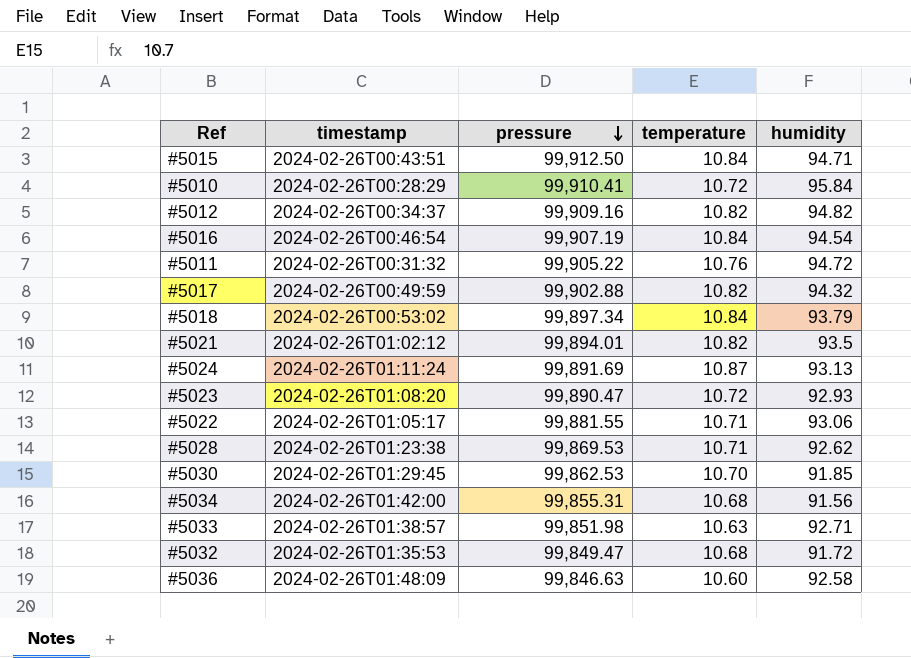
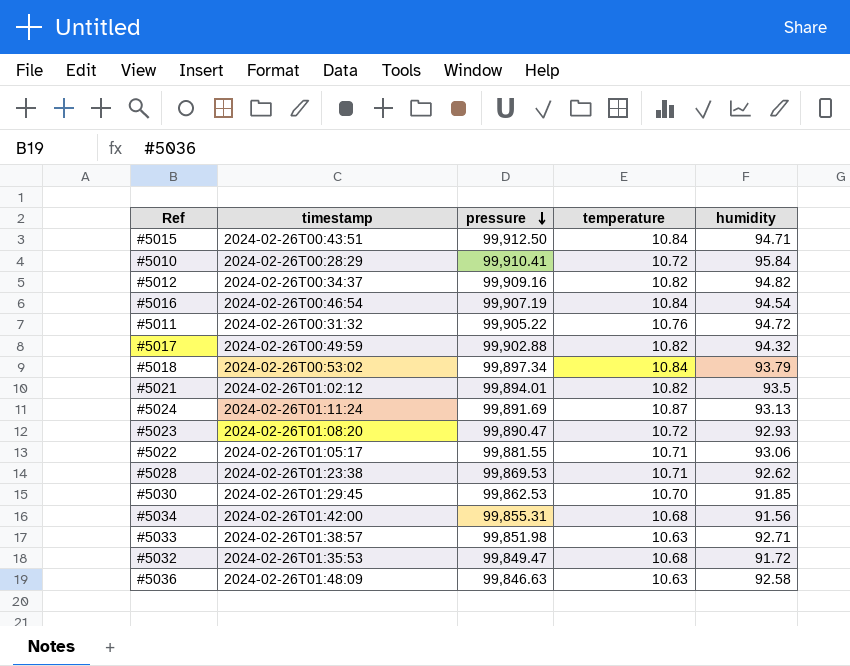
#5036 | temperature: 10.60 -> 10.63

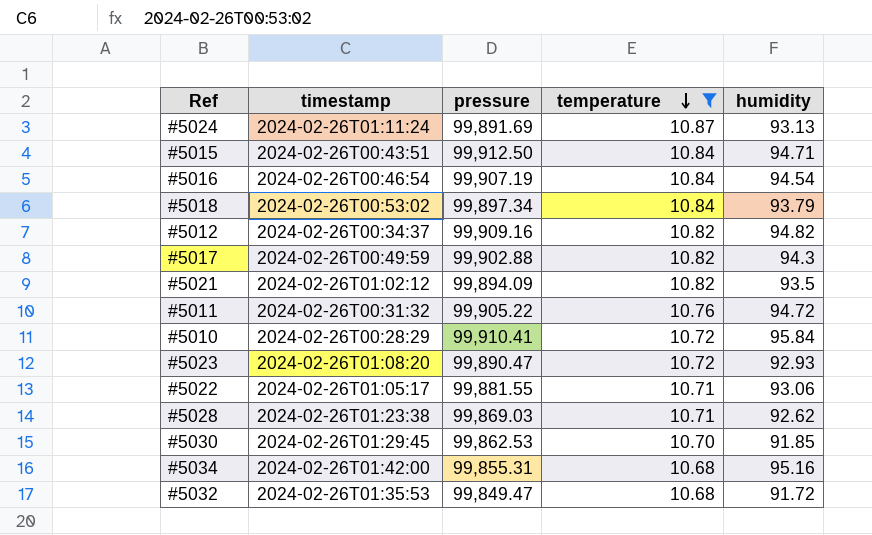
filter: none -> temperature != 10.63
row order: pressure descending -> temperature descending
#5017 | humidity: 94.32 -> 94.3
#5021 | pressure: 99,894.01 -> 99,894.09
#5028 | pressure: 99,869.53 -> 99,869.03
#5034 | humidity: 91.56 -> 95.16

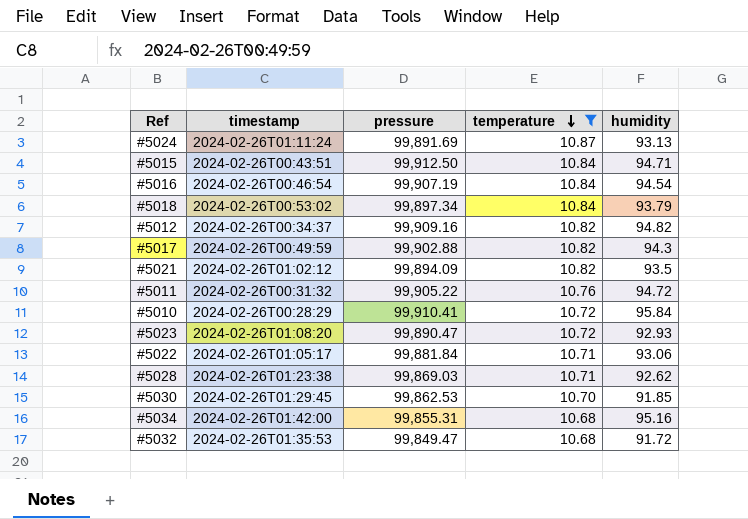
#5022 | pressure: 99,881.55 -> 99,881.84

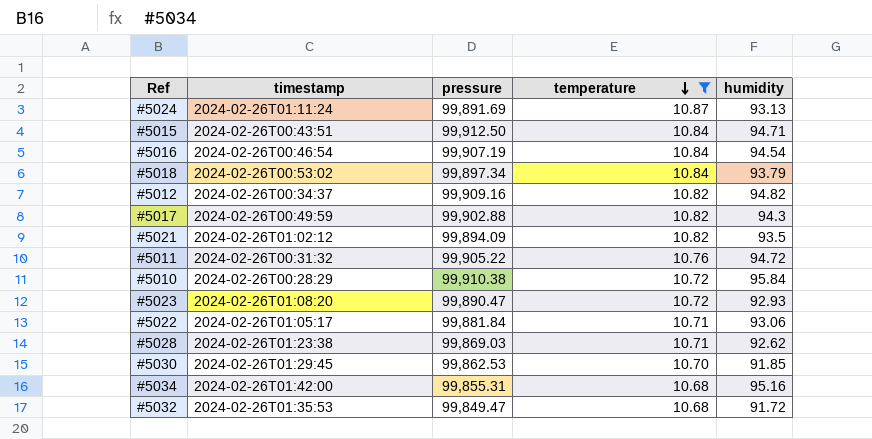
#5010 | pressure: 99,910.41 -> 99,910.38

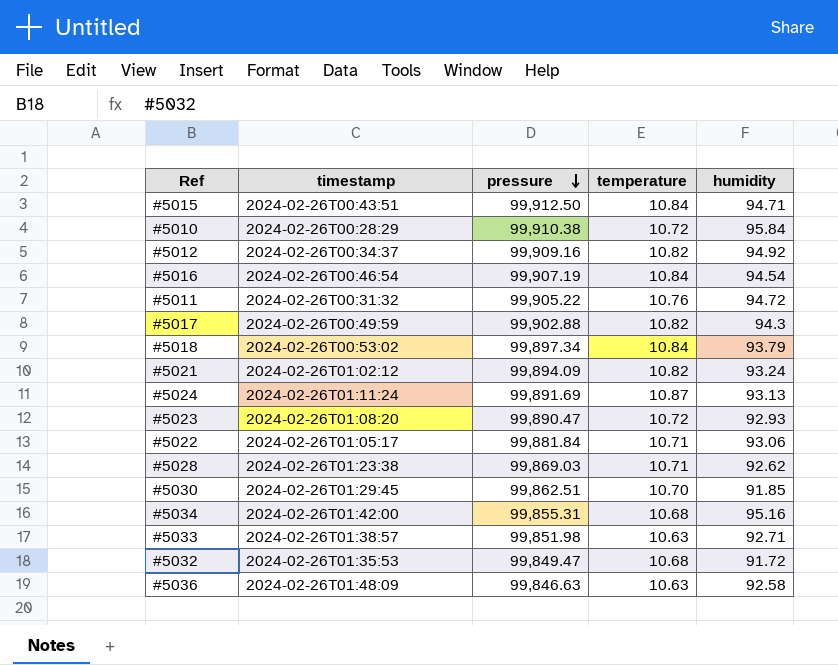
filter: temperature != 10.63 -> none
row order: temperature descending -> pressure descending
#5012 | humidity: 94.82 -> 94.92
#5021 | humidity: 93.5 -> 93.24
#5030 | pressure: 99,862.53 -> 99,862.51

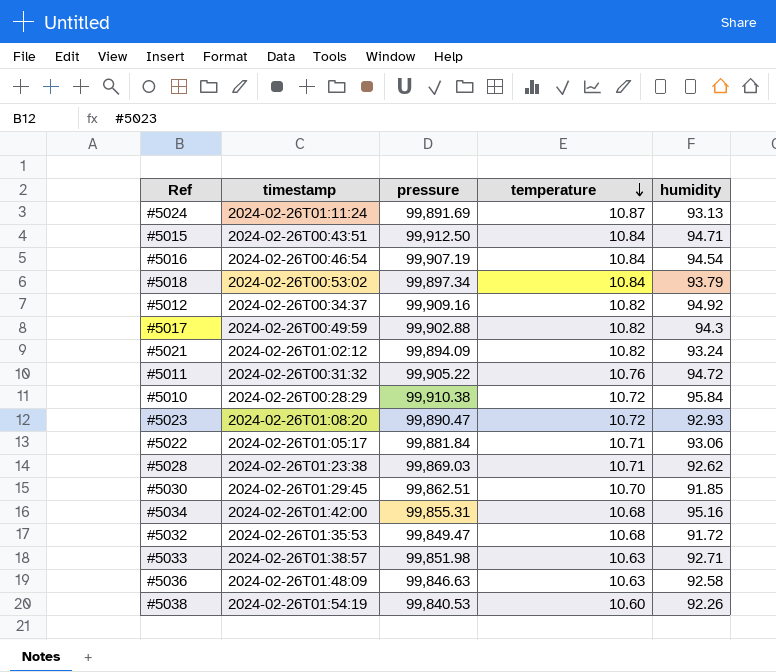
row order: pressure descending -> temperature descending
row #5038: none -> 2024-02-26T01:54:19 | 99,840.53 | 10.60 | 92.26

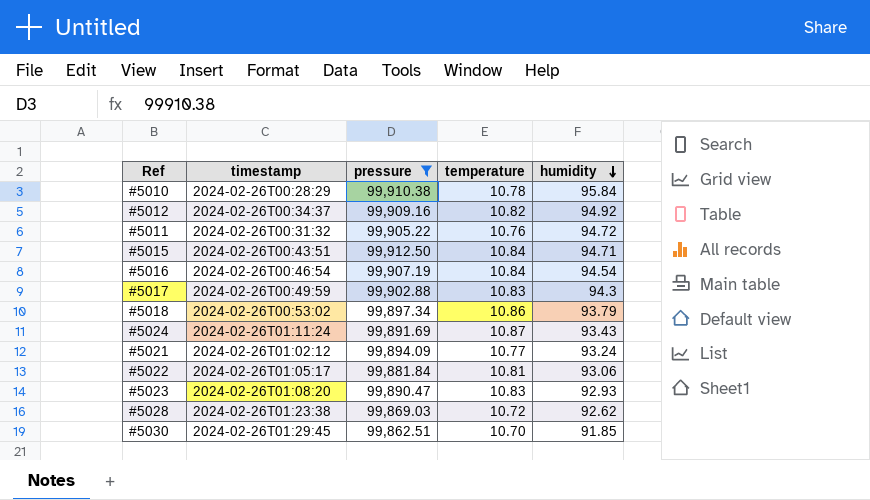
filter: none -> pressure >= 99,862.51
row order: temperature descending -> humidity descending
#5010 | temperature: 10.72 -> 10.78
#5017 | temperature: 10.82 -> 10.83
#5018 | temperature: 10.84 -> 10.86
#5024 | humidity: 93.13 -> 93.43
#5021 | temperature: 10.82 -> 10.77
#5022 | temperature: 10.71 -> 10.81
#5023 | temperature: 10.72 -> 10.83
#5028 | temperature: 10.71 -> 10.72

